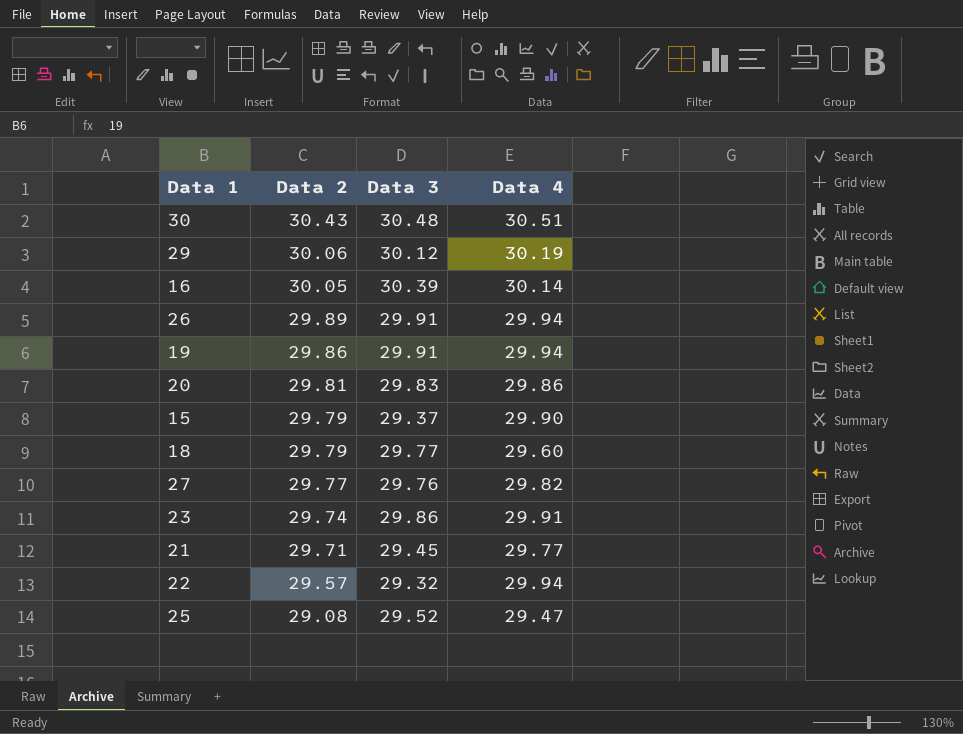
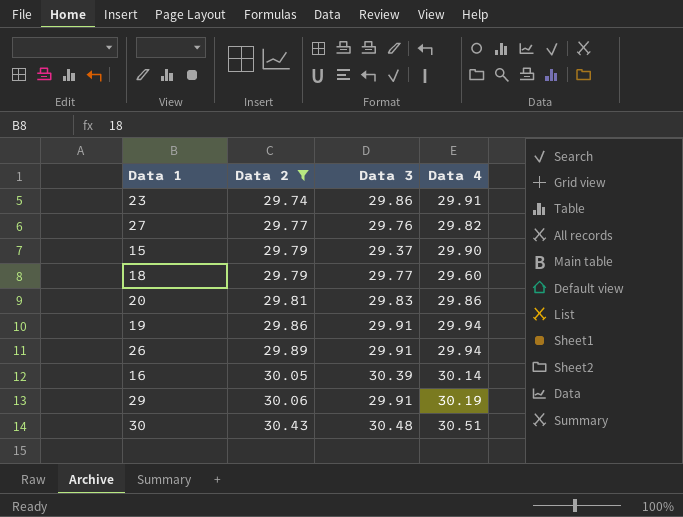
filter: none -> Data 2 >= 29.74
row order: Data 2 descending -> Data 2 ascending
29 | Data 3: 30.12 -> 29.91

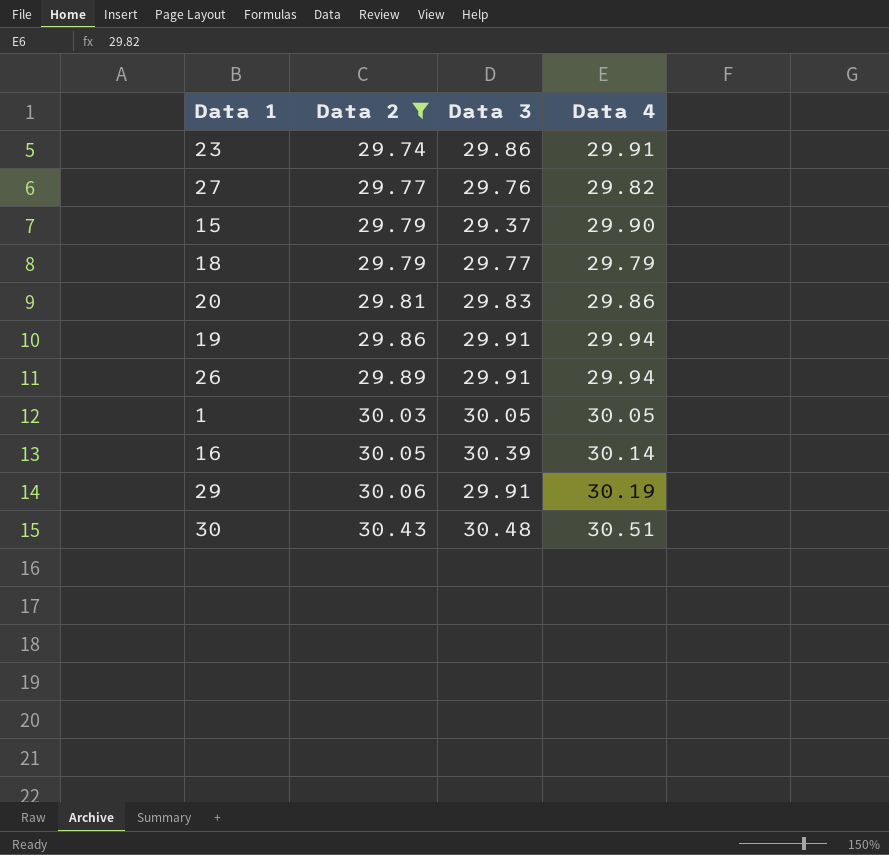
18 | Data 4: 29.60 -> 29.79
row 1: none -> 30.03 | 30.05 | 30.05

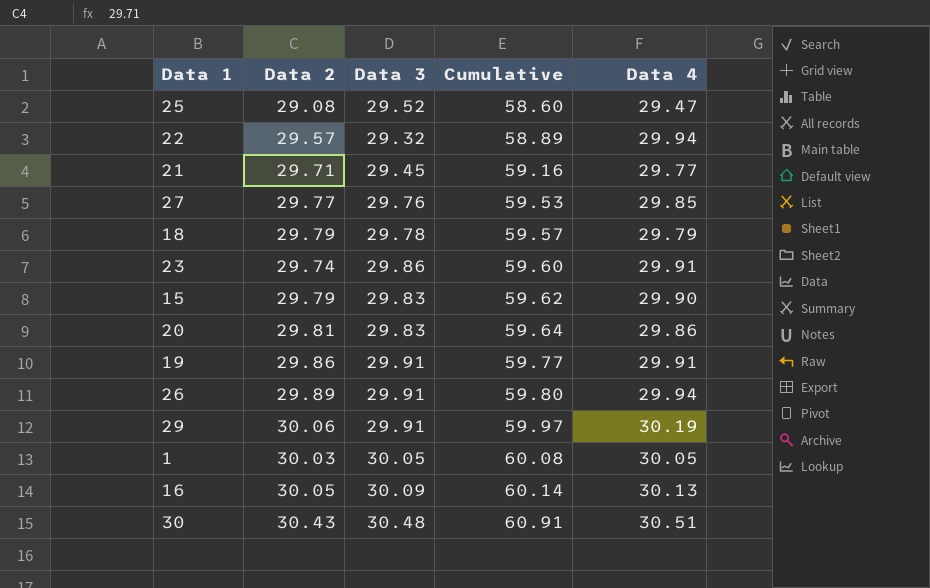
filter: Data 2 >= 29.74 -> none
row order: Data 2 ascending -> Cumulative ascending
column Cumulative | formula: none -> [Data 2] + [Data 3]
27 | Data 4: 29.82 -> 29.85
18 | Data 3: 29.77 -> 29.78
15 | Data 3: 29.37 -> 29.83
19 | Data 4: 29.94 -> 29.91
16 | Data 3: 30.39 -> 30.09
16 | Data 4: 30.14 -> 30.13

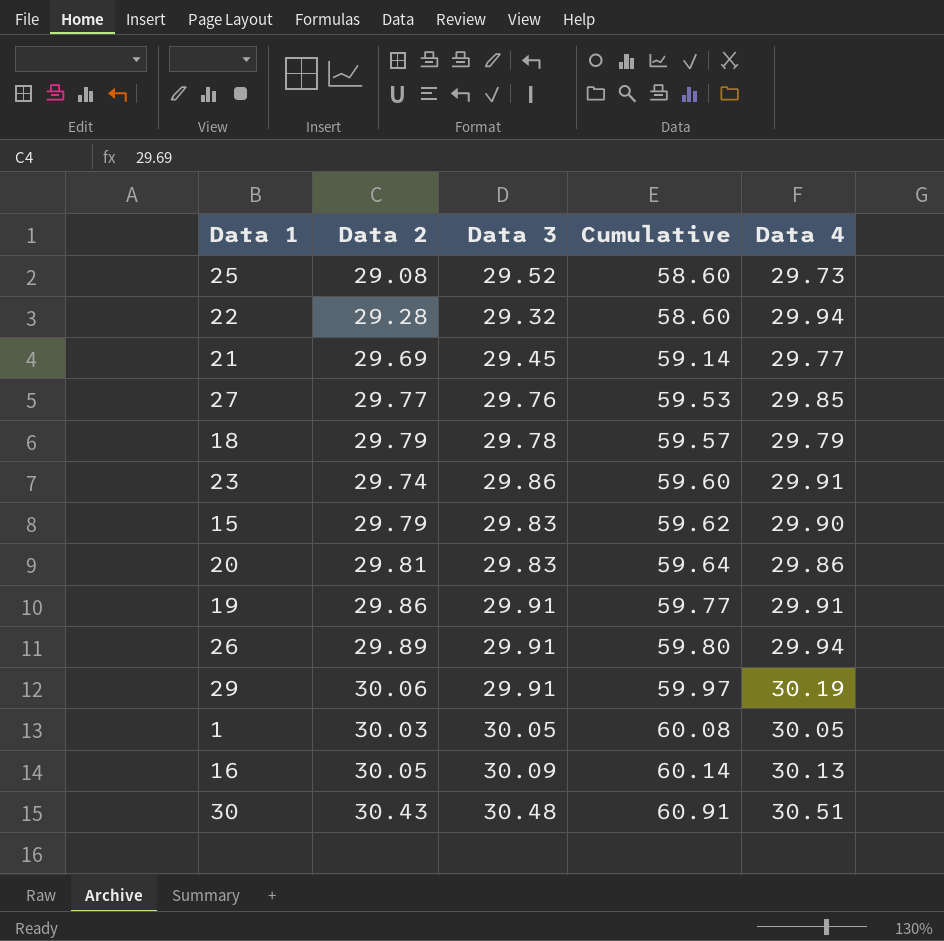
25 | Data 4: 29.47 -> 29.73
22 | Data 2: 29.57 -> 29.28
22 | Cumulative: 58.89 -> 58.60
21 | Data 2: 29.71 -> 29.69
21 | Cumulative: 59.16 -> 59.14

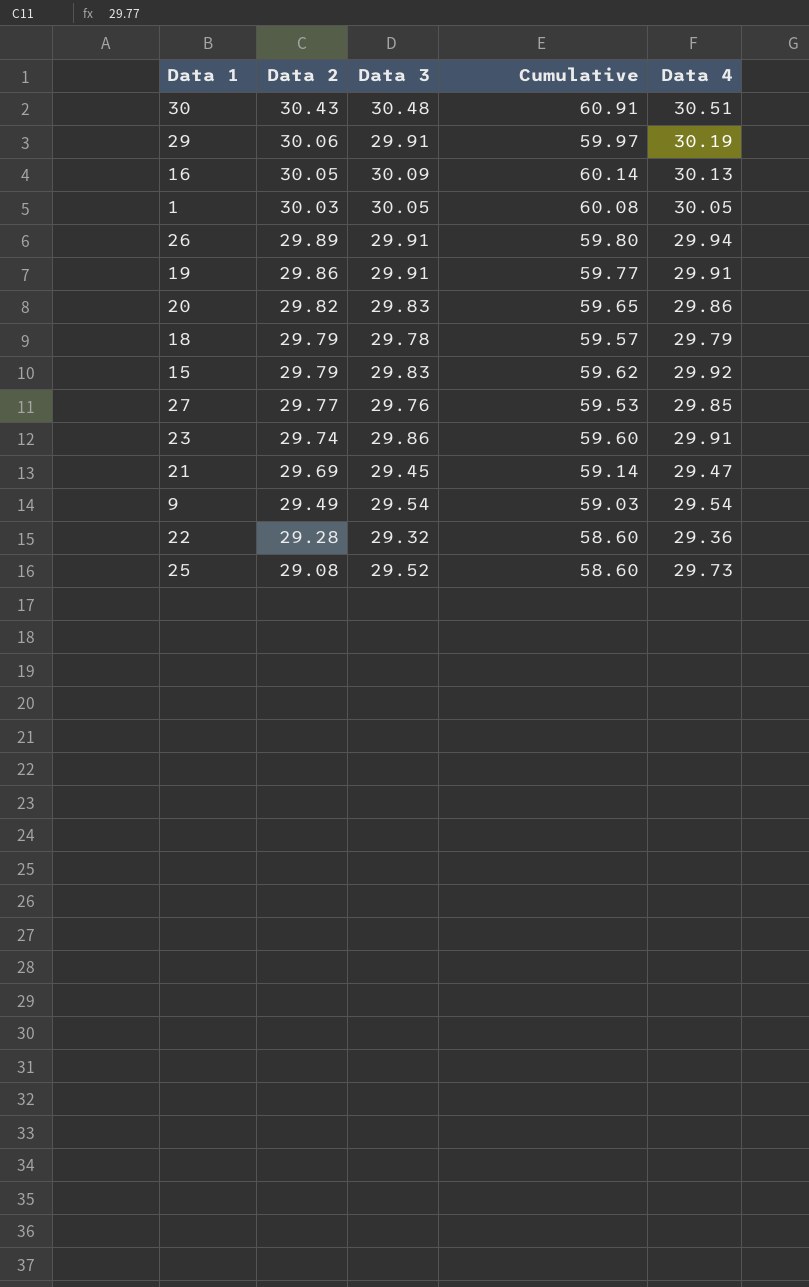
row order: Cumulative ascending -> Data 2 descending
20 | Data 2: 29.81 -> 29.82
20 | Cumulative: 59.64 -> 59.65
15 | Data 4: 29.90 -> 29.92
21 | Data 4: 29.77 -> 29.47
row 9: none -> 29.49 | 29.54 | 59.03 | 29.54
22 | Data 4: 29.94 -> 29.36

